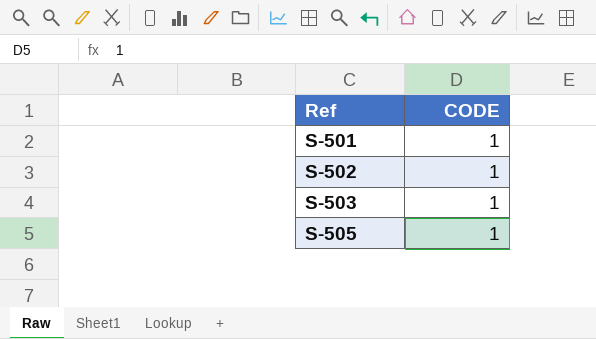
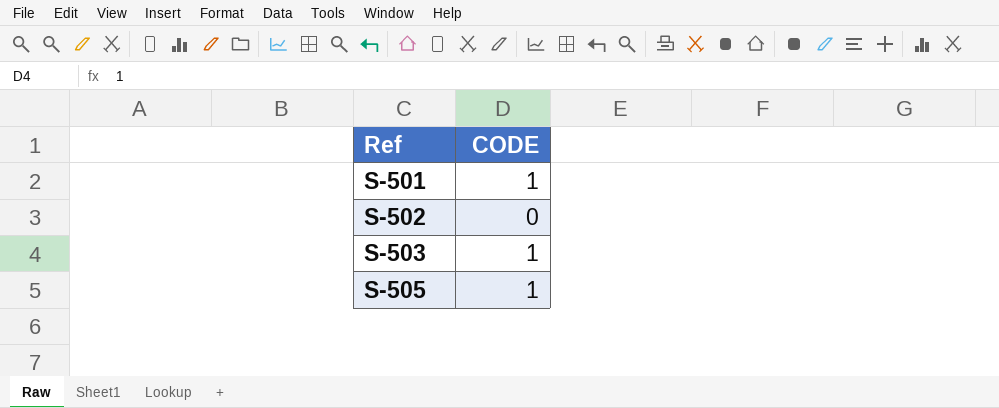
S-502 | CODE: 1 -> 0

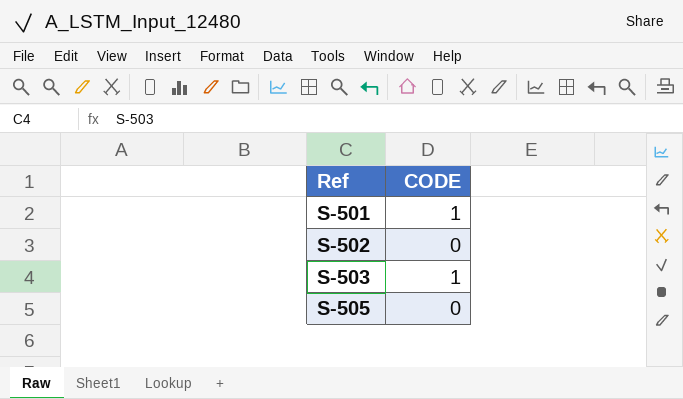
S-505 | CODE: 1 -> 0

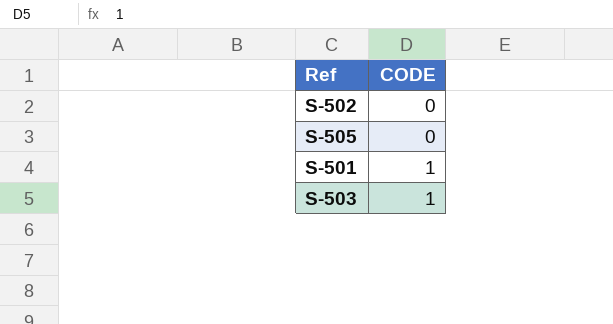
row order: Ref ascending -> CODE ascending

